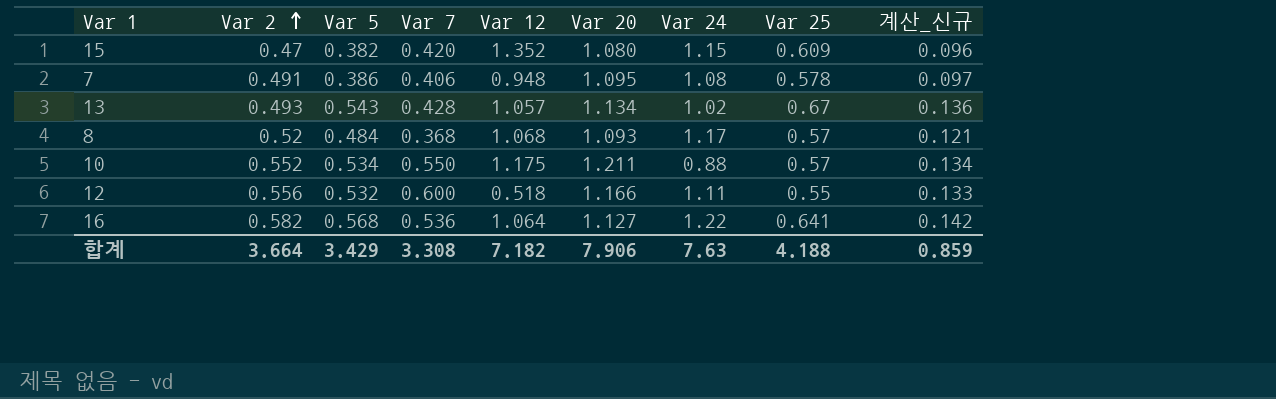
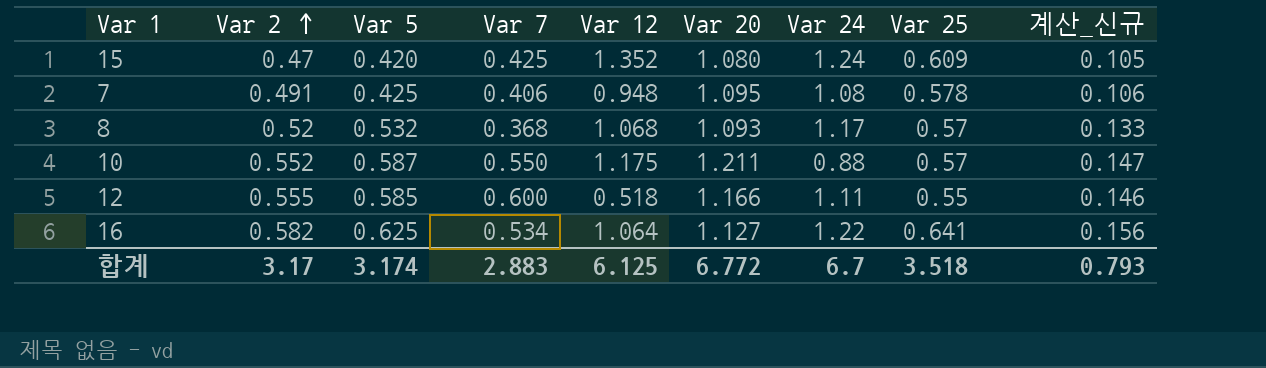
row 13: 0.493 | 0.543 | 0.428 | 1.057 | 1.134 | 1.02 | 0.67 | 0.136 -> none
15 | Var 5: 0.382 -> 0.420
15 | Var 7: 0.420 -> 0.425
15 | Var 24: 1.15 -> 1.24
15 | 계산_신규: 0.096 -> 0.105
7 | Var 5: 0.386 -> 0.425
7 | 계산_신규: 0.097 -> 0.106
8 | Var 5: 0.484 -> 0.532
8 | 계산_신규: 0.121 -> 0.133
10 | Var 5: 0.534 -> 0.587
10 | 계산_신규: 0.134 -> 0.147
12 | Var 2: 0.556 -> 0.555
12 | Var 5: 0.532 -> 0.585
12 | 계산_신규: 0.133 -> 0.146
16 | Var 5: 0.568 -> 0.625
16 | Var 7: 0.536 -> 0.534
16 | 계산_신규: 0.142 -> 0.156
합계 | Var 2: 3.664 -> 3.17
합계 | Var 5: 3.429 -> 3.174
합계 | Var 7: 3.308 -> 2.883
합계 | Var 12: 7.182 -> 6.125
합계 | Var 20: 7.906 -> 6.772
합계 | Var 24: 7.63 -> 6.7
합계 | Var 25: 4.188 -> 3.518
합계 | 계산_신규: 0.859 -> 0.793

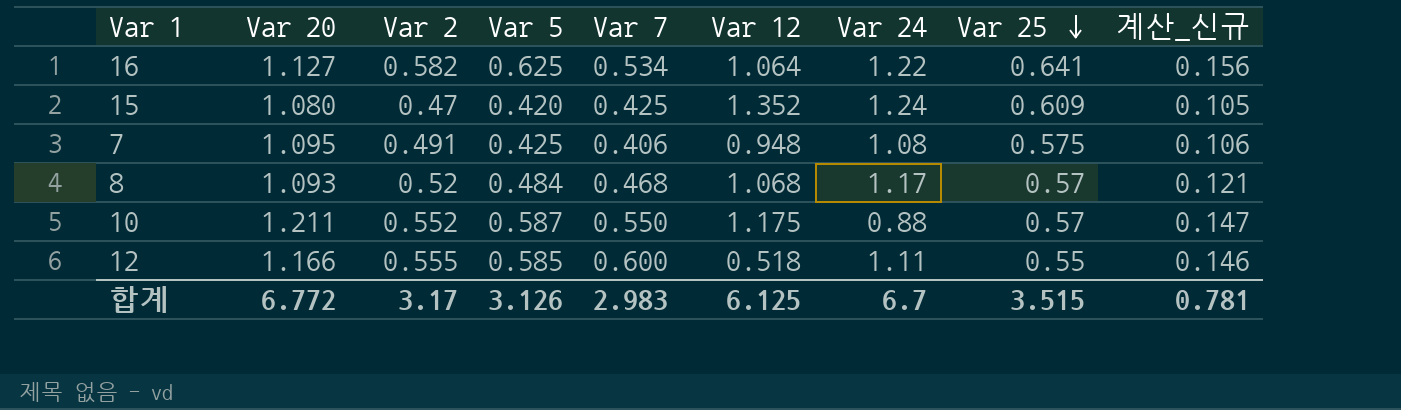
row order: Var 2 ascending -> Var 25 descending
column Var 20 | position: 6 -> 2
7 | Var 25: 0.578 -> 0.575
8 | Var 5: 0.532 -> 0.484
8 | Var 7: 0.368 -> 0.468
8 | 계산_신규: 0.133 -> 0.121
합계 | Var 5: 3.174 -> 3.126
합계 | Var 7: 2.883 -> 2.983
합계 | Var 25: 3.518 -> 3.515
합계 | 계산_신규: 0.793 -> 0.781

